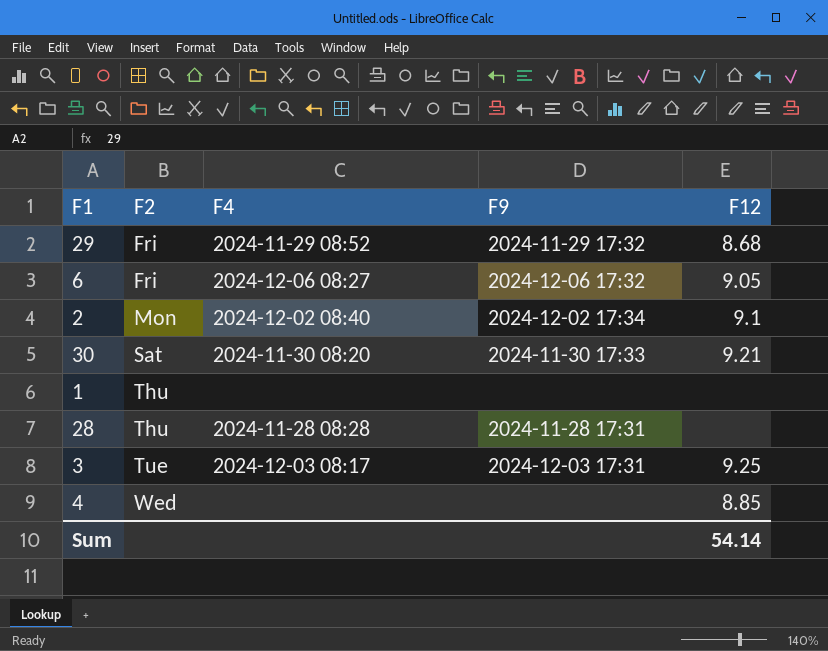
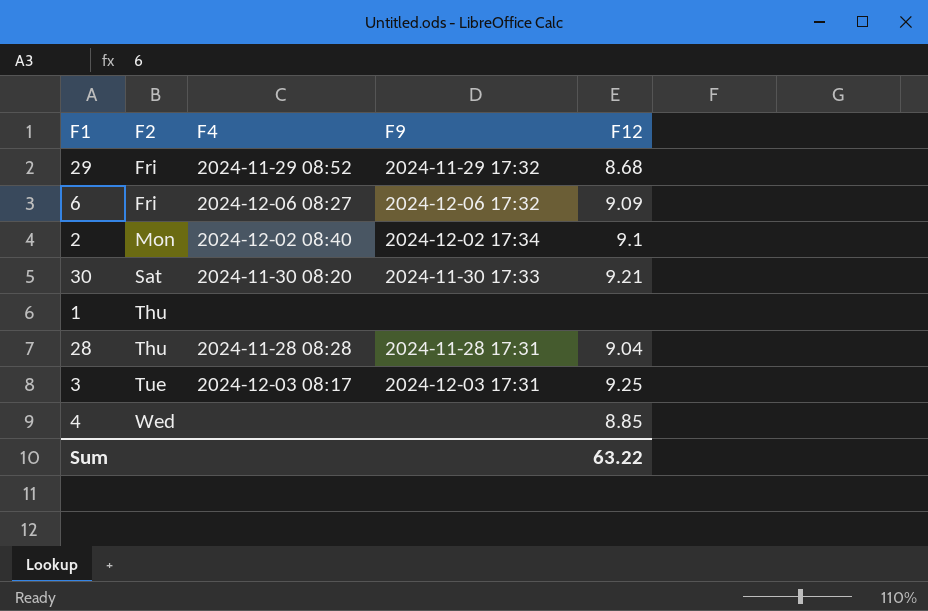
6 | F12: 9.05 -> 9.09
28 | F12: none -> 9.04
Sum | F12: 54.14 -> 63.22

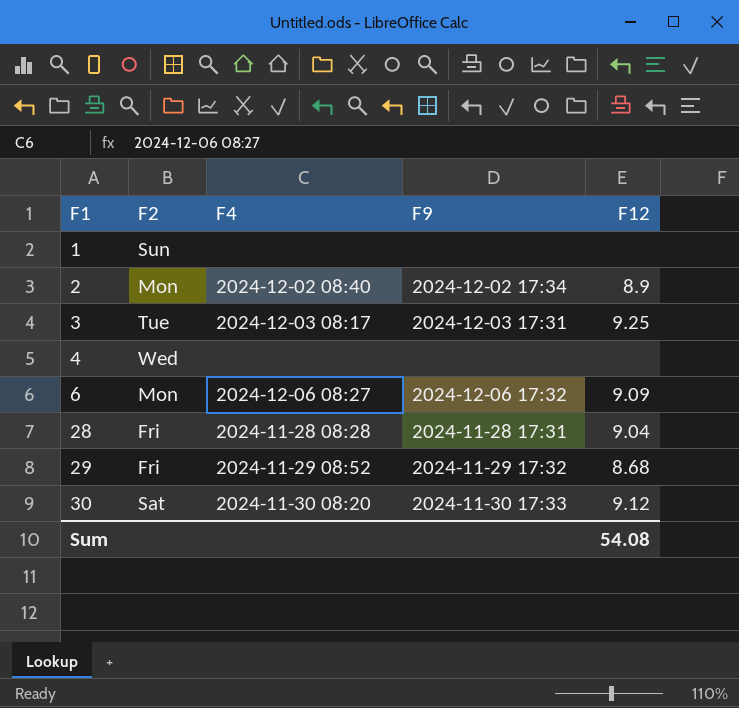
row order: F2 ascending -> F1 ascending
1 | F2: Thu -> Sun
2 | F12: 9.1 -> 8.9
4 | F12: 8.85 -> none
6 | F2: Fri -> Mon
28 | F2: Thu -> Fri
30 | F12: 9.21 -> 9.12
Sum | F12: 63.22 -> 54.08

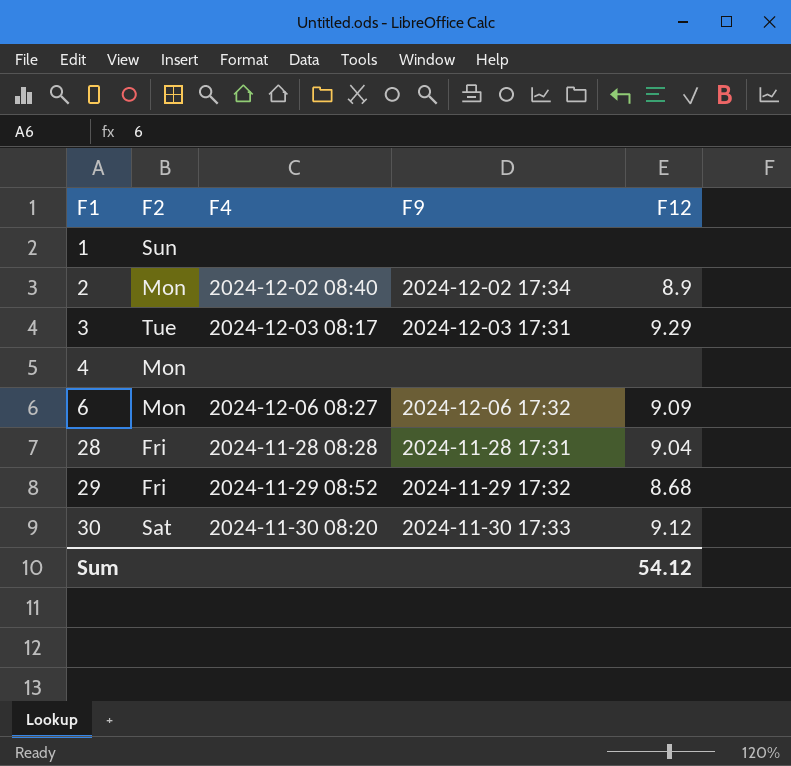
3 | F12: 9.25 -> 9.29
4 | F2: Wed -> Mon
Sum | F12: 54.08 -> 54.12

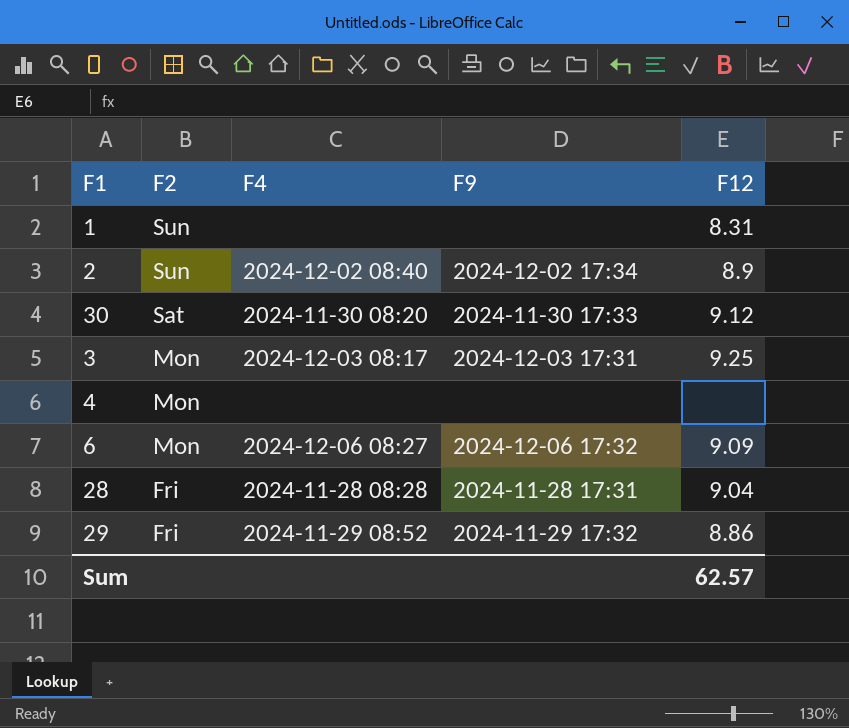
row order: F1 ascending -> F2 descending
1 | F12: none -> 8.31
2 | F2: Mon -> Sun
3 | F2: Tue -> Mon
3 | F12: 9.29 -> 9.25
29 | F12: 8.68 -> 8.86
Sum | F12: 54.12 -> 62.57

